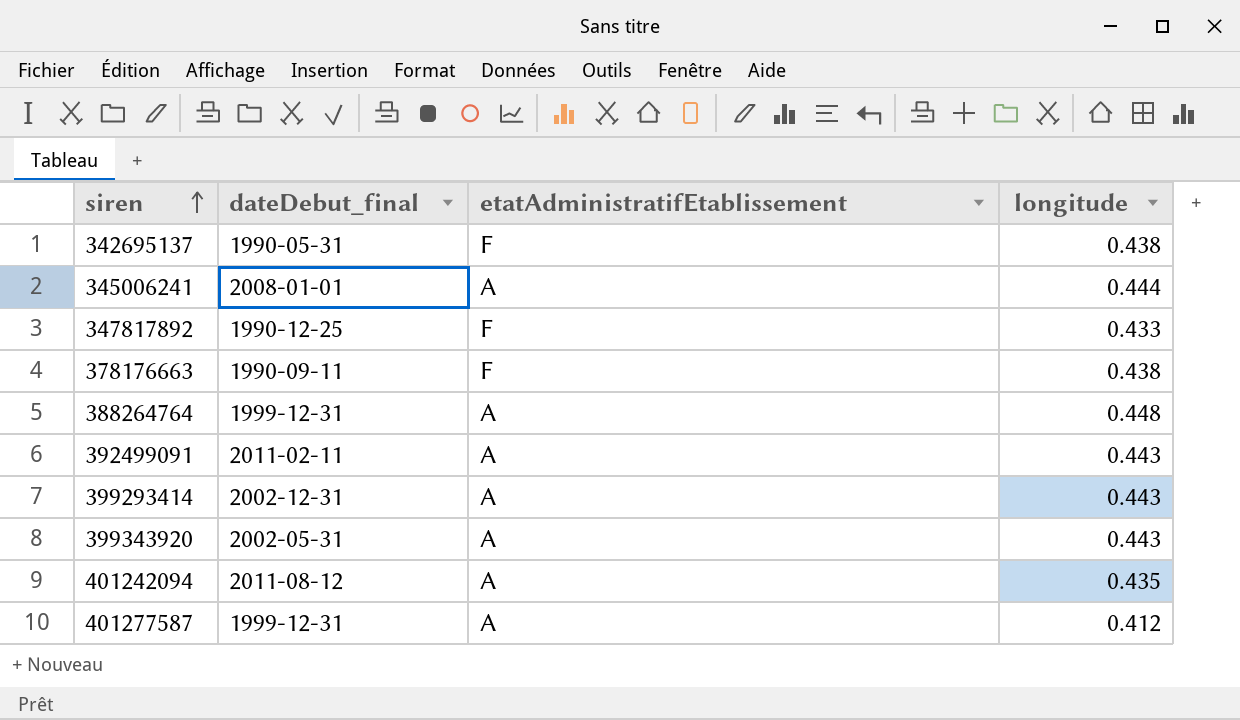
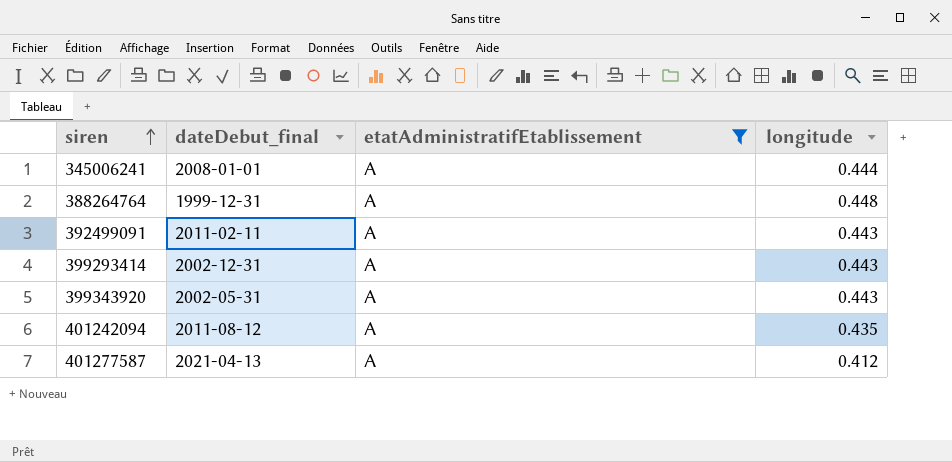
filter: none -> etatAdministratifEtablissement = A
401277587 | dateDebut_final: 1999-12-31 -> 2021-04-13

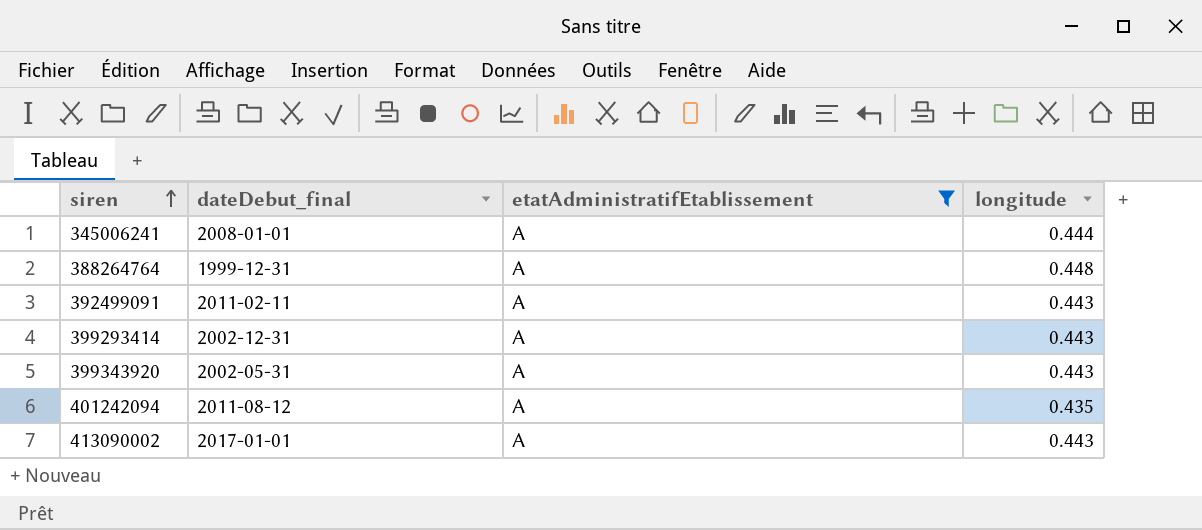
row 401277587: 2021-04-13 | A | 0.412 -> none
row 413090002: none -> 2017-01-01 | A | 0.443

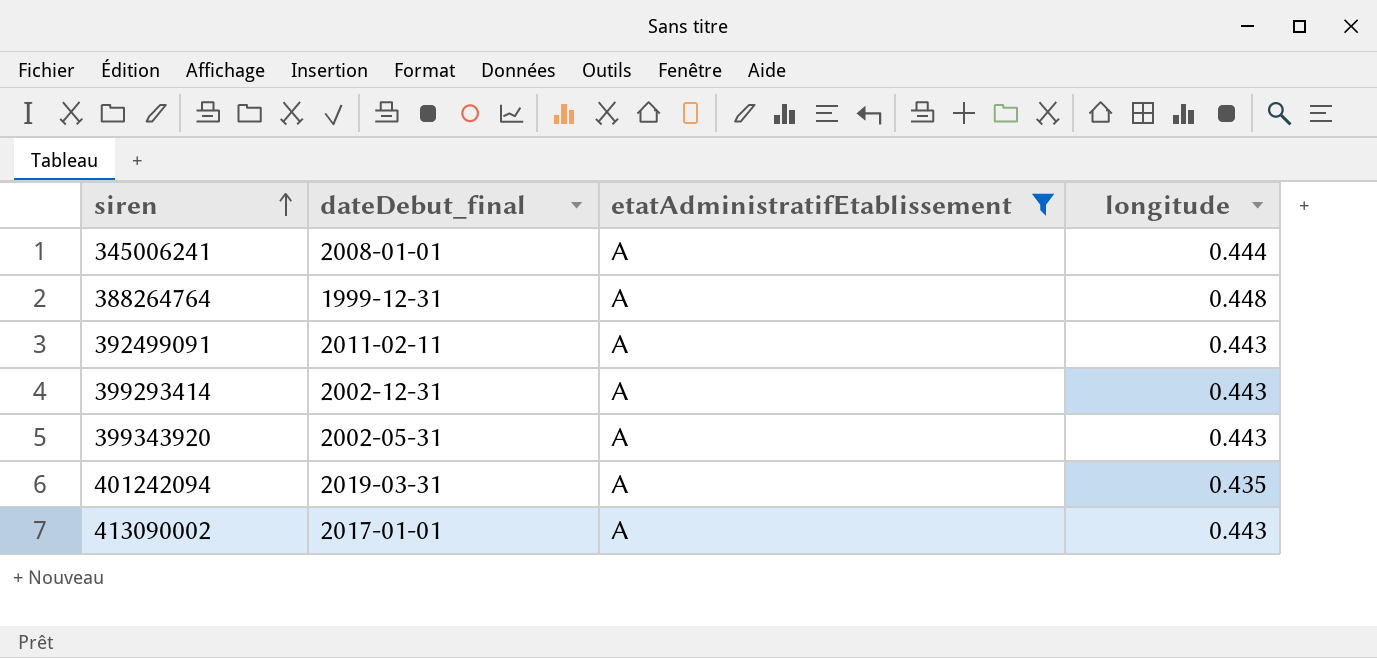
401242094 | dateDebut_final: 2011-08-12 -> 2019-03-31

